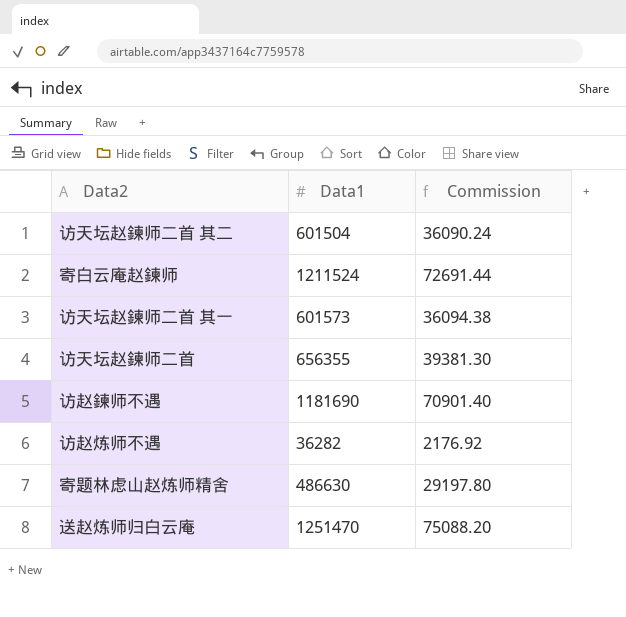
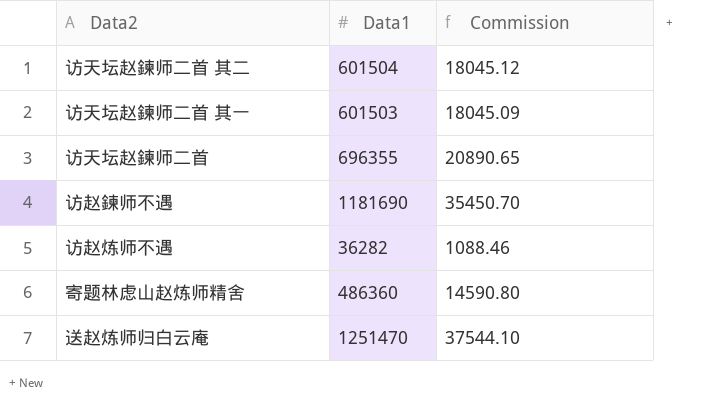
column Commission | formula: [Data1] * 0.06 -> [Data1] * 0.03
row 寄白云庵赵鍊师: 1211524 | 72691.44 -> none
访天坛赵鍊师二首 其一 | Data1: 601573 -> 601503
访天坛赵鍊师二首 | Data1: 656355 -> 696355
寄题林虑山赵炼师精舍 | Data1: 486630 -> 486360

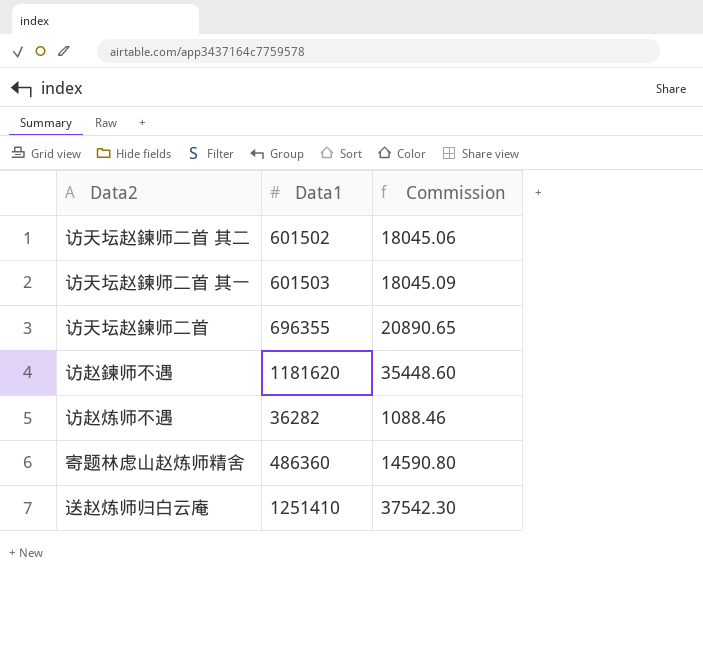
访天坛赵鍊师二首 其二 | Data1: 601504 -> 601502
访天坛赵鍊师二首 其二 | Commission: 18045.12 -> 18045.06
访赵鍊师不遇 | Data1: 1181690 -> 1181620
访赵鍊师不遇 | Commission: 35450.70 -> 35448.60
送赵炼师归白云庵 | Data1: 1251470 -> 1251410
送赵炼师归白云庵 | Commission: 37544.10 -> 37542.30

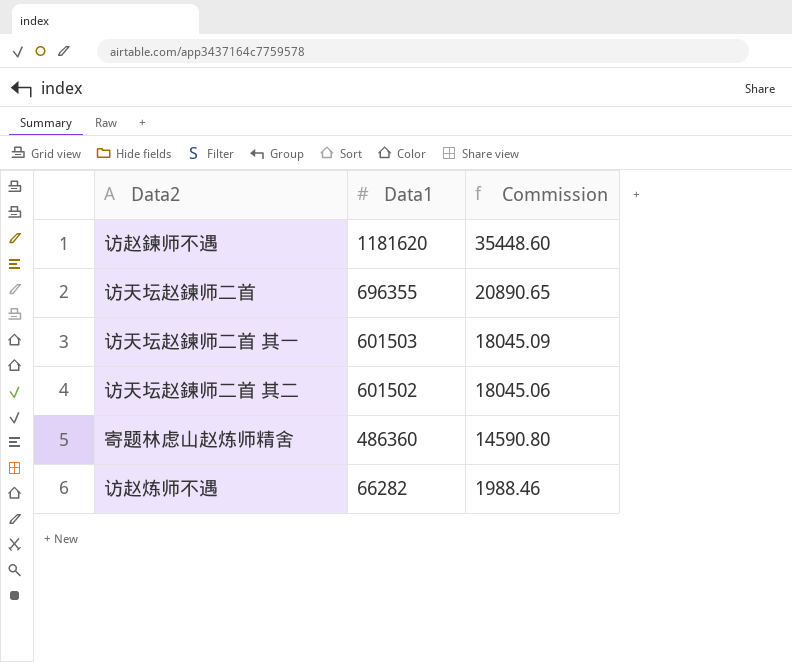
row order: none -> Data1 descending
row 送赵炼师归白云庵: 1251410 | 37542.30 -> none
访赵炼师不遇 | Data1: 36282 -> 66282
访赵炼师不遇 | Commission: 1088.46 -> 1988.46

